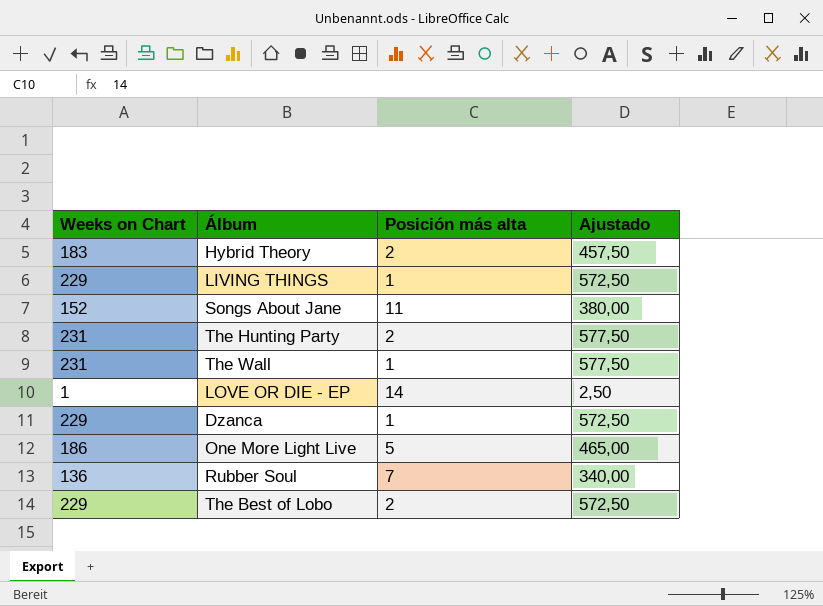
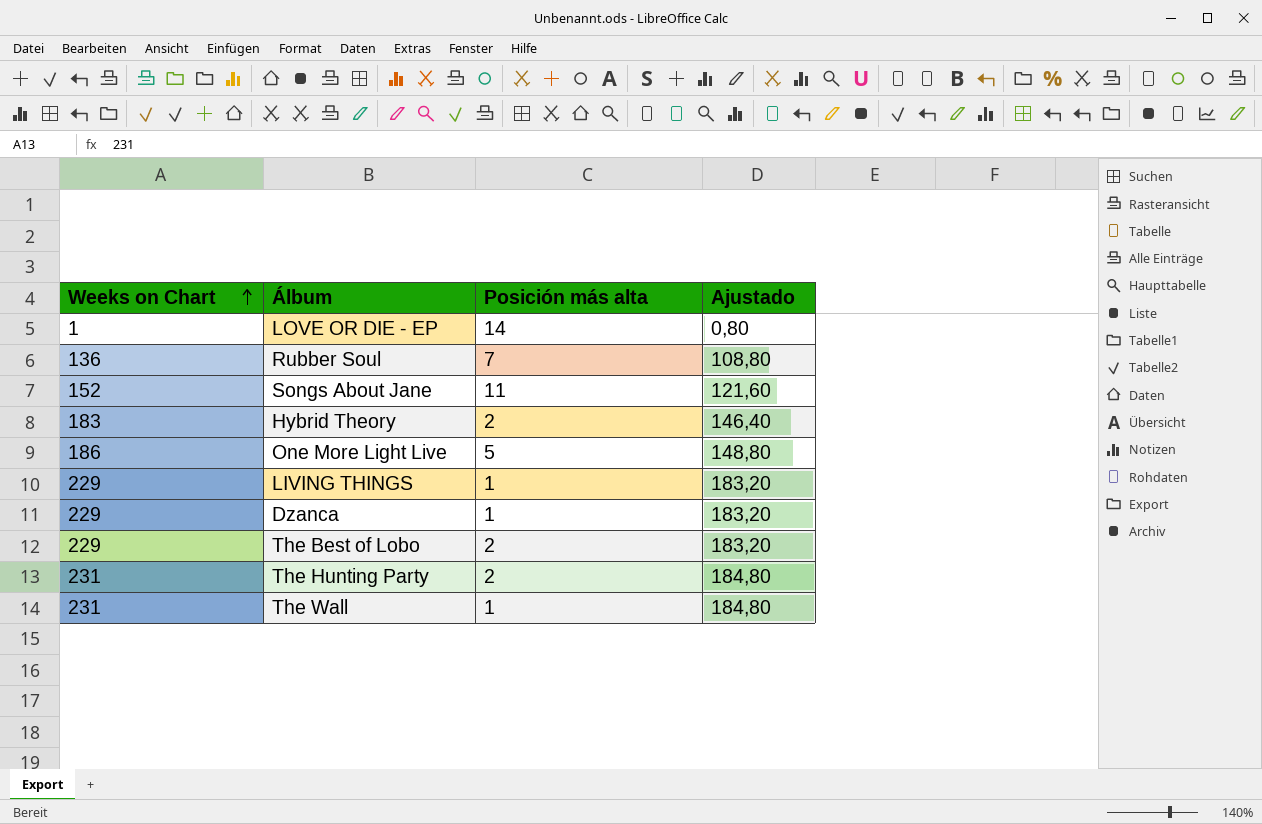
row order: none -> Weeks on Chart ascending
column Ajustado | formula: [Weeks on Chart] * 2,5 -> [Weeks on Chart] * 0,8

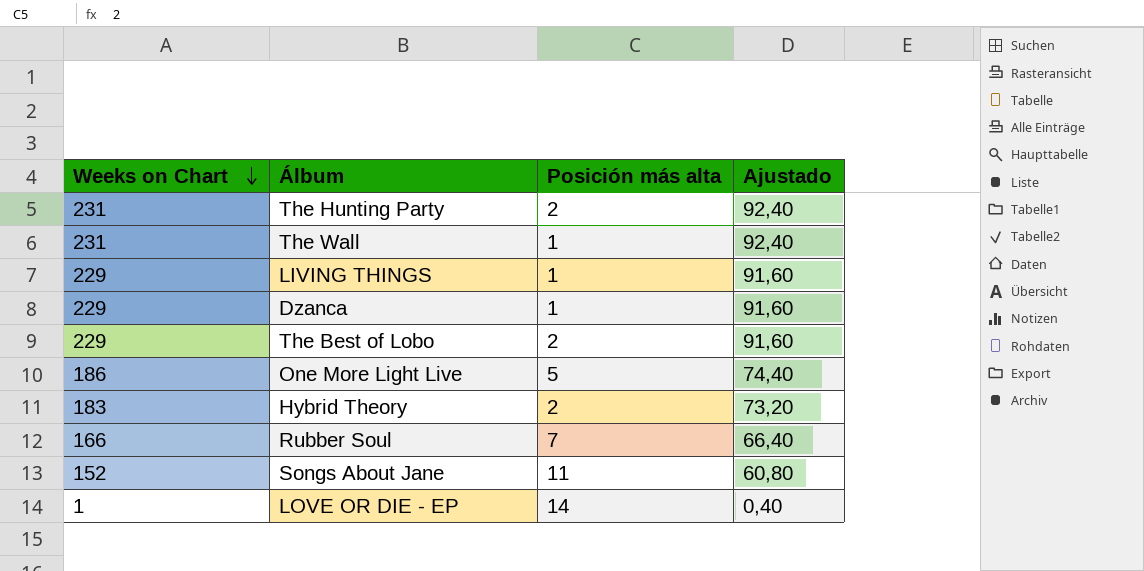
row order: Weeks on Chart ascending -> Weeks on Chart descending
column Ajustado | formula: [Weeks on Chart] * 0,8 -> [Weeks on Chart] * 0,4
Rubber Soul | Weeks on Chart: 136 -> 166

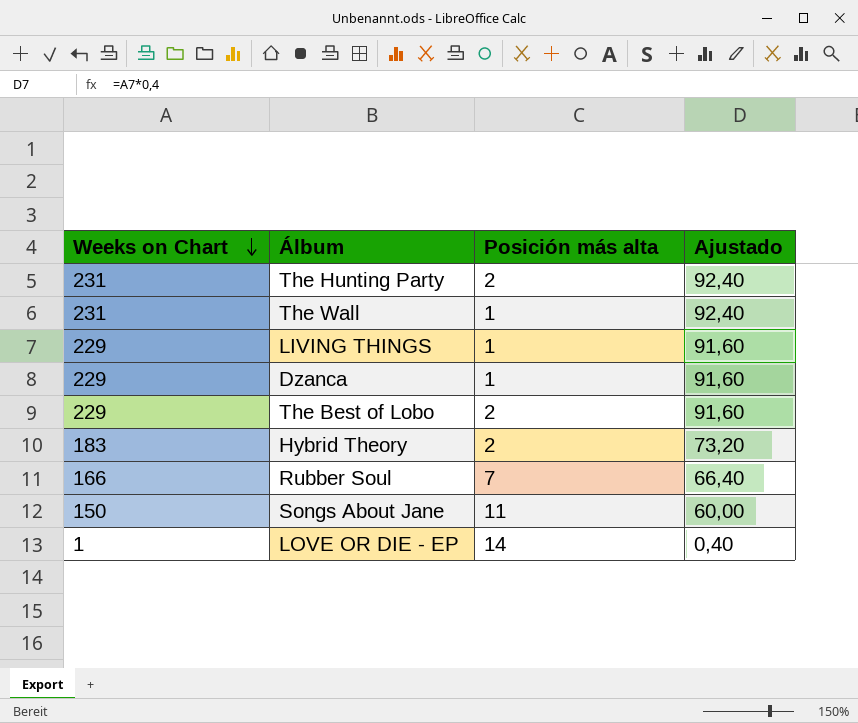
row One More Light Live: 186 | 5 | 74,40 -> none
Songs About Jane | Weeks on Chart: 152 -> 150
Songs About Jane | Ajustado: 60,80 -> 60,00

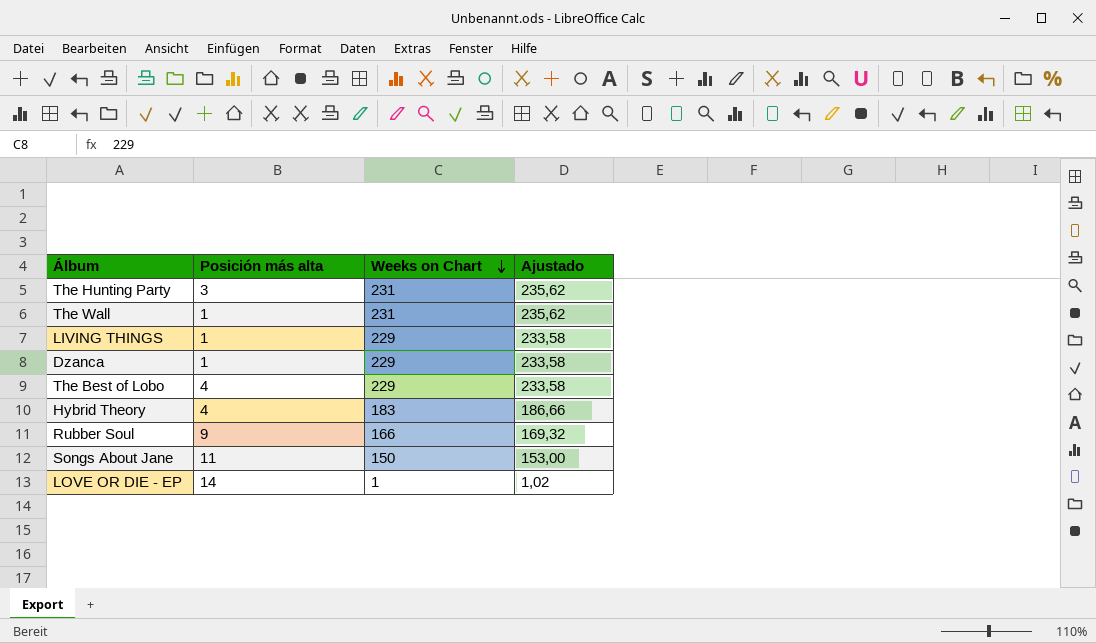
column Weeks on Chart | position: 1 -> 3
column Ajustado | formula: [Weeks on Chart] * 0,4 -> [Weeks on Chart] * 1,02
The Hunting Party | Posición más alta: 2 -> 3
The Best of Lobo | Posición más alta: 2 -> 4
Hybrid Theory | Posición más alta: 2 -> 4
Rubber Soul | Posición más alta: 7 -> 9

